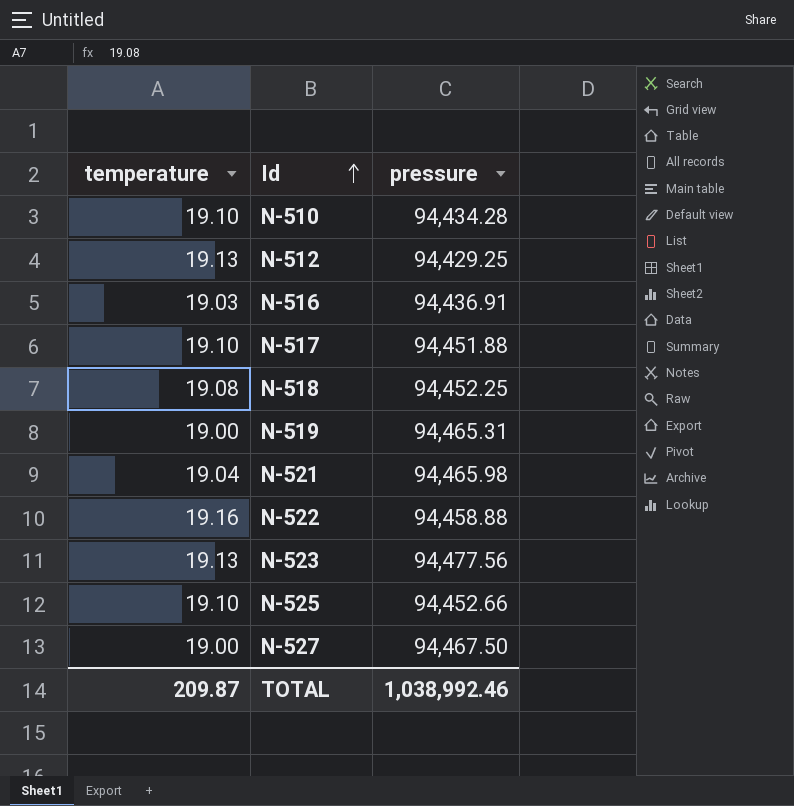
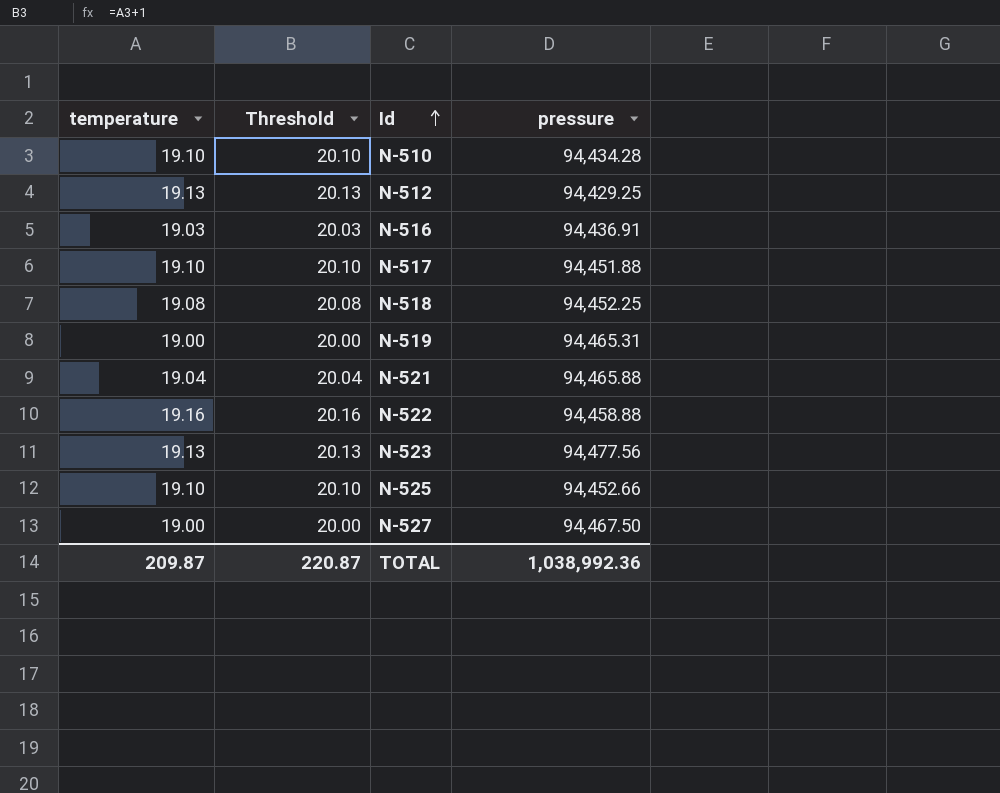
column Threshold | formula: none -> [temperature] + 1
N-521 | pressure: 94,465.98 -> 94,465.88
TOTAL | pressure: 1,038,992.46 -> 1,038,992.36

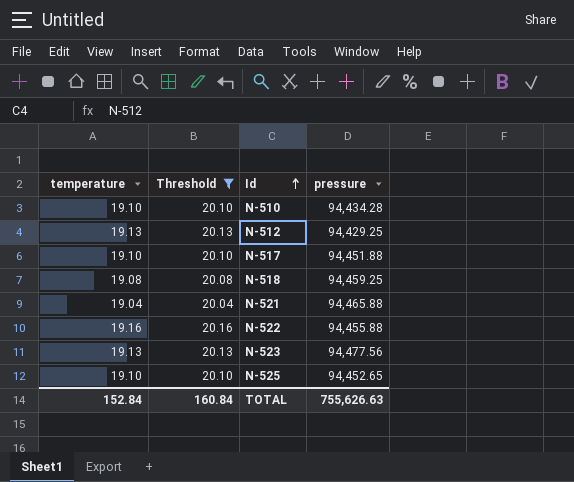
filter: none -> Threshold >= 20.04
N-518 | pressure: 94,452.25 -> 94,459.25
N-522 | pressure: 94,458.88 -> 94,455.88
N-525 | pressure: 94,452.66 -> 94,452.65
TOTAL | temperature: 209.87 -> 152.84
TOTAL | Threshold: 220.87 -> 160.84
TOTAL | pressure: 1,038,992.36 -> 755,626.63

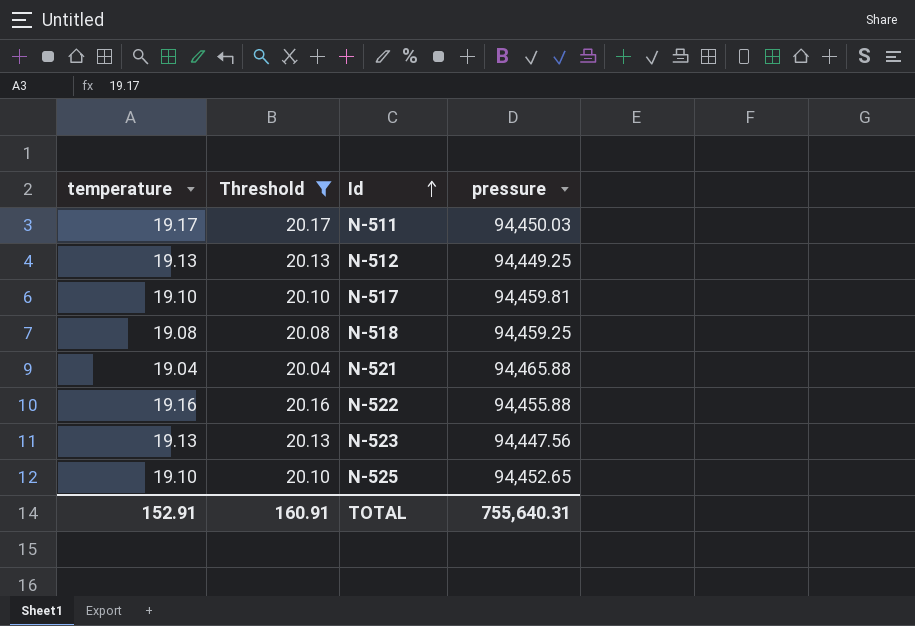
row N-510: 19.10 | 20.10 | 94,434.28 -> none
row N-511: none -> 19.17 | 20.17 | 94,450.03
N-512 | pressure: 94,429.25 -> 94,449.25
N-517 | pressure: 94,451.88 -> 94,459.81
N-523 | pressure: 94,477.56 -> 94,447.56
TOTAL | temperature: 152.84 -> 152.91
TOTAL | Threshold: 160.84 -> 160.91
TOTAL | pressure: 755,626.63 -> 755,640.31

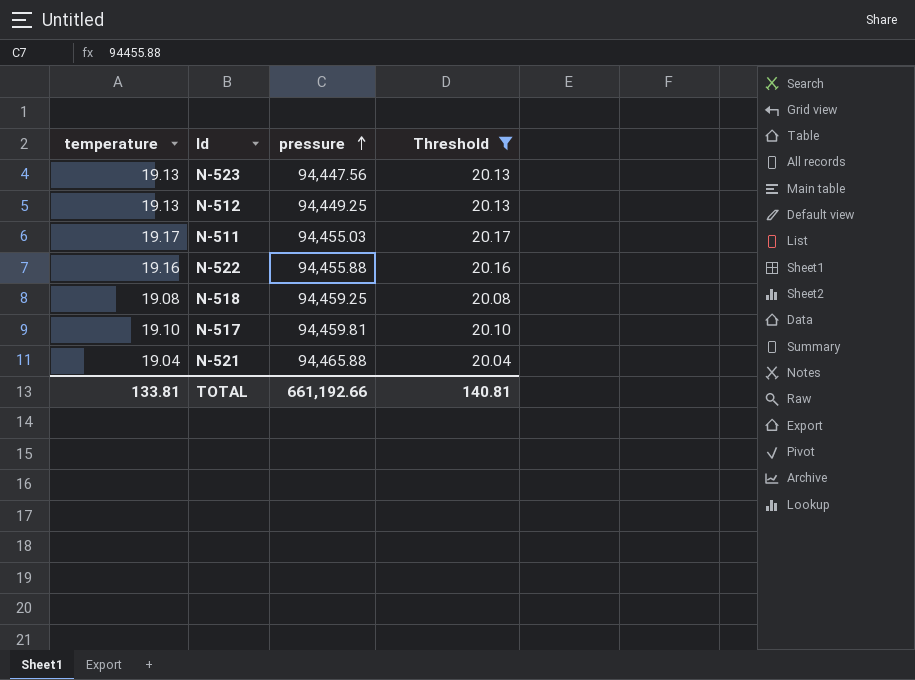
row order: Id ascending -> pressure ascending
column Threshold | position: 2 -> 4
row N-525: 19.10 | 20.10 | 94,452.65 -> none
N-511 | pressure: 94,450.03 -> 94,455.03
TOTAL | temperature: 152.91 -> 133.81
TOTAL | pressure: 755,640.31 -> 661,192.66
TOTAL | Threshold: 160.91 -> 140.81

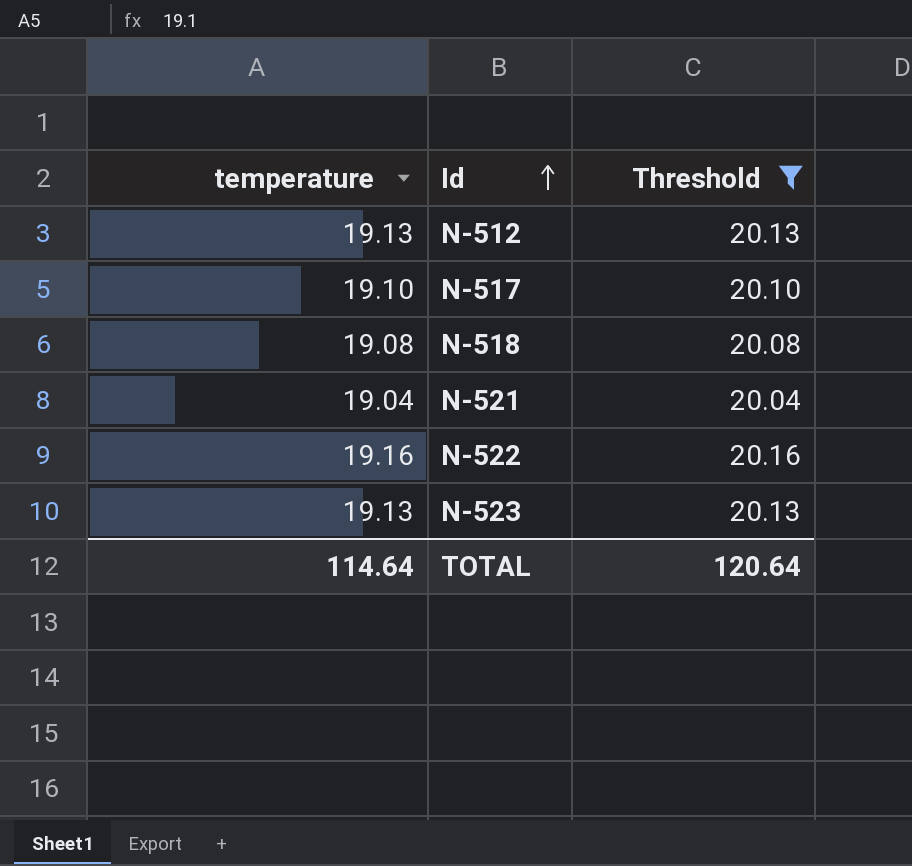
row order: pressure ascending -> Id ascending
column pressure | position: 3 -> none
row N-511: 19.17 | 94,455.03 | 20.17 -> none
TOTAL | temperature: 133.81 -> 114.64
TOTAL | Threshold: 140.81 -> 120.64

